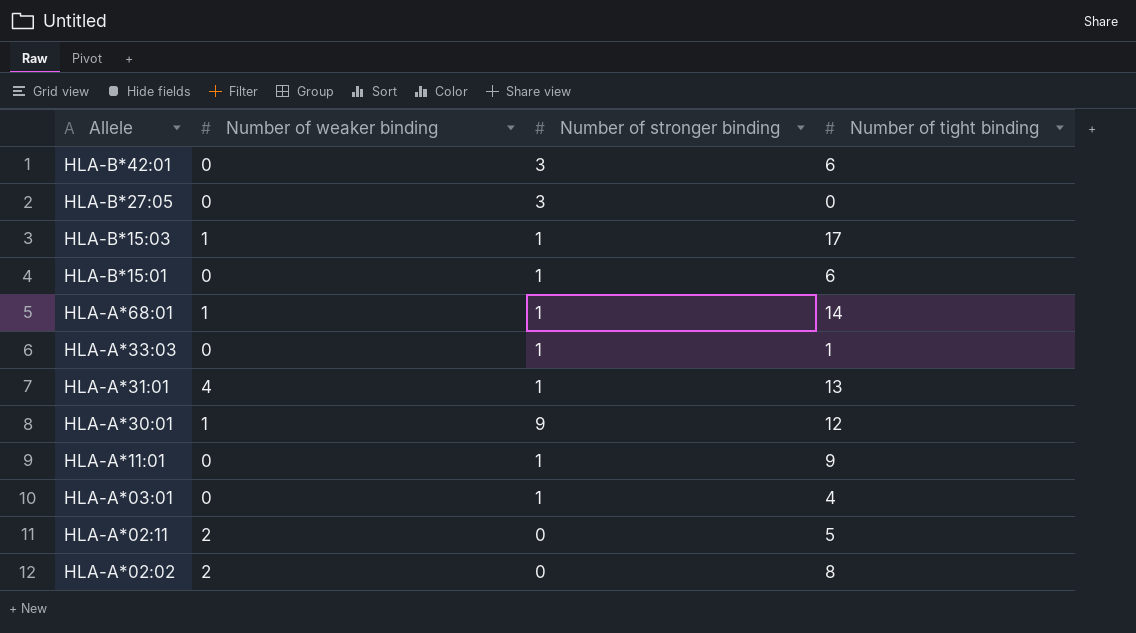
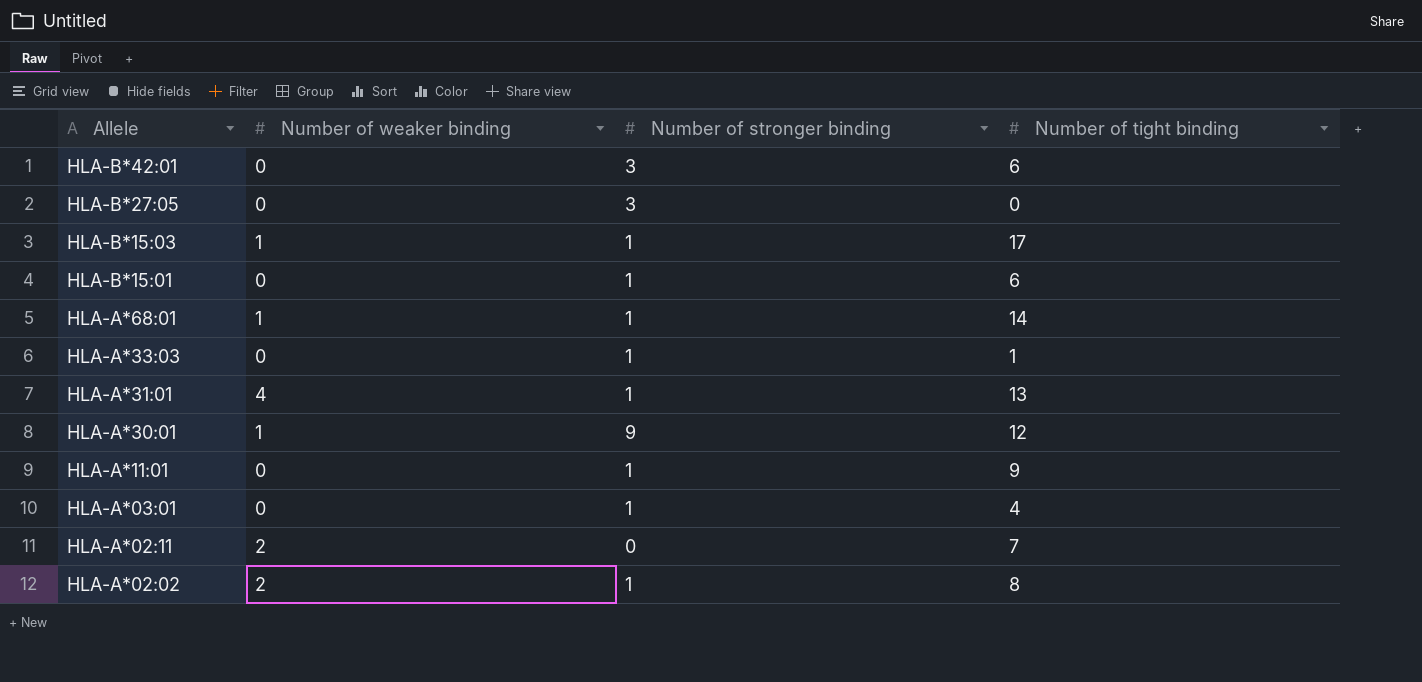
HLA-A*02:11 | Number of tight binding: 5 -> 7
HLA-A*02:02 | Number of stronger binding: 0 -> 1

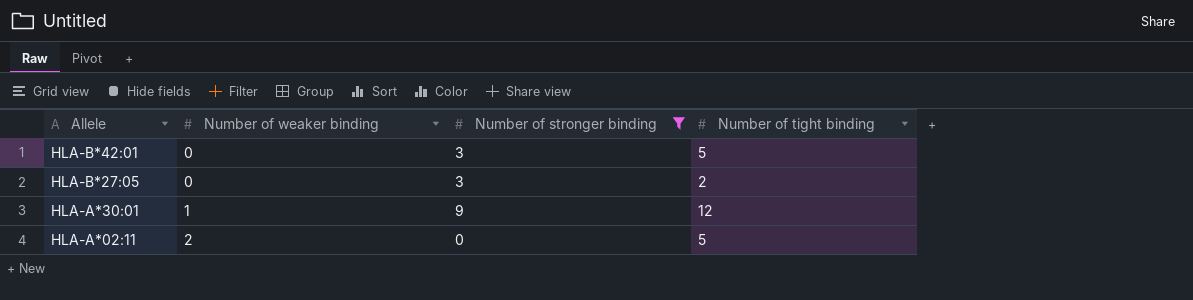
filter: none -> Number of stronger binding != 1
HLA-B*42:01 | Number of tight binding: 6 -> 5
HLA-B*27:05 | Number of tight binding: 0 -> 2
HLA-A*02:11 | Number of tight binding: 7 -> 5

